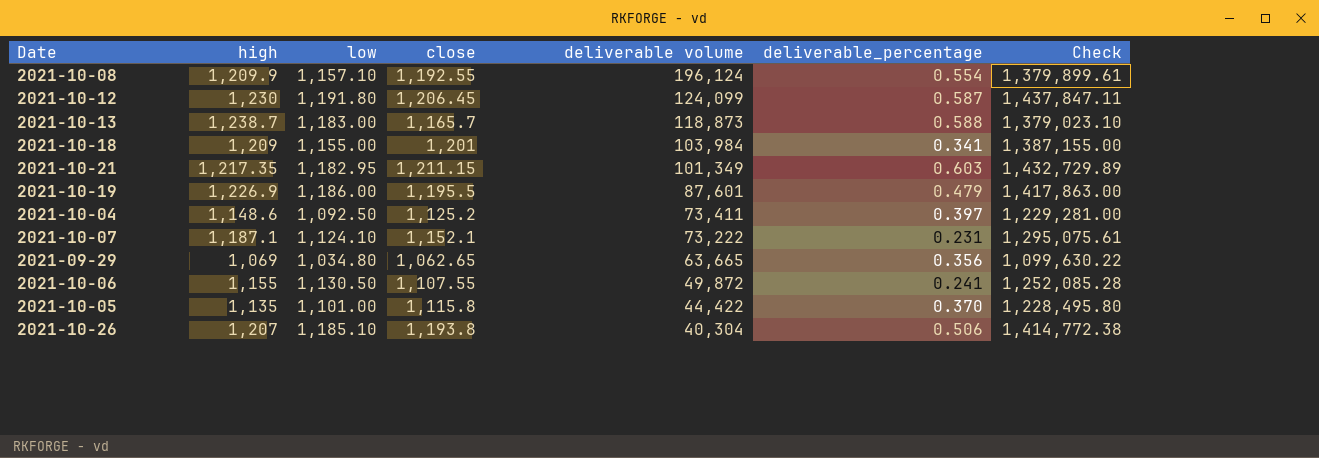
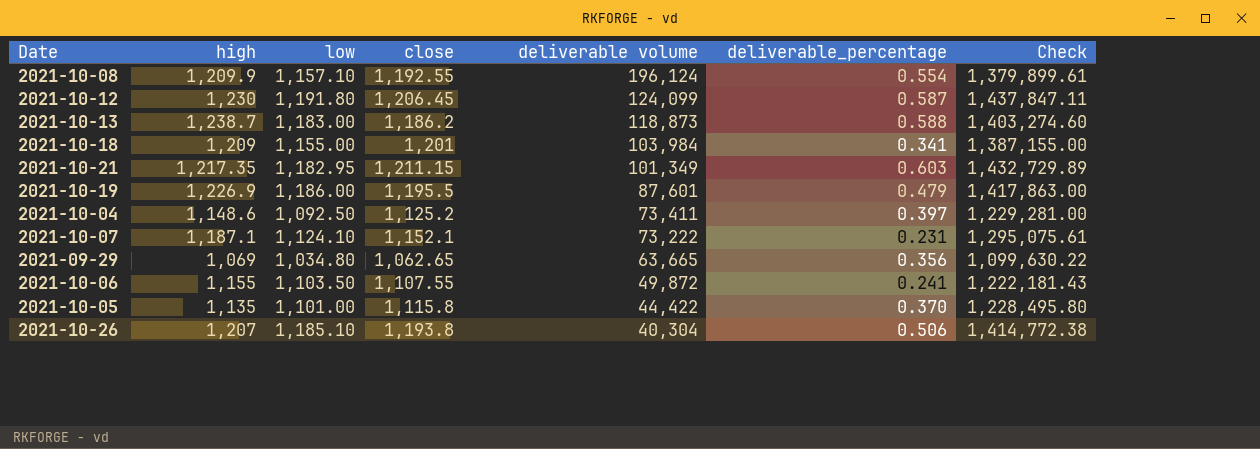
2021-10-13 | close: 1,165.7 -> 1,186.2
2021-10-13 | Check: 1,379,023.10 -> 1,403,274.60
2021-10-06 | low: 1,130.50 -> 1,103.50
2021-10-06 | Check: 1,252,085.28 -> 1,222,181.43

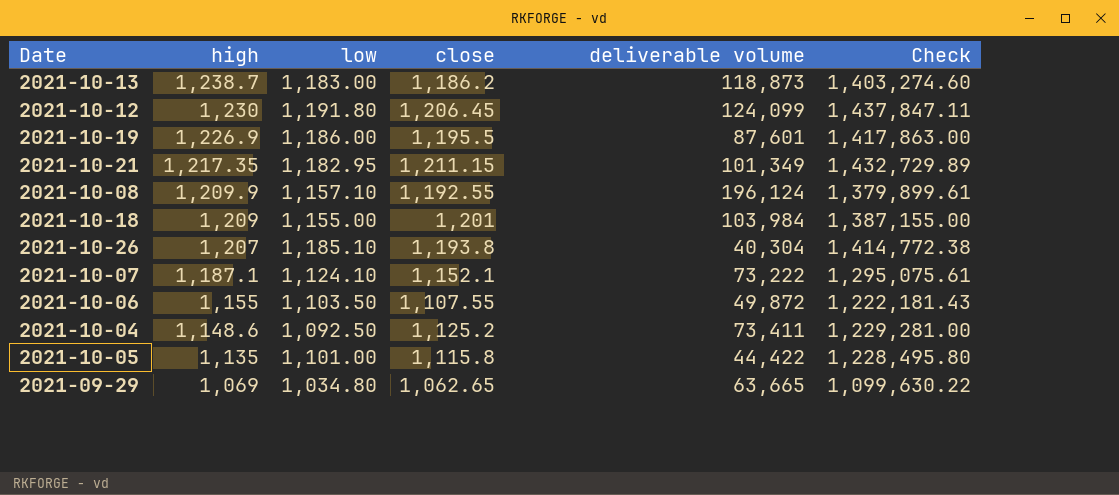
row order: deliverable volume descending -> high descending
column deliverable_percentage | position: 6 -> none

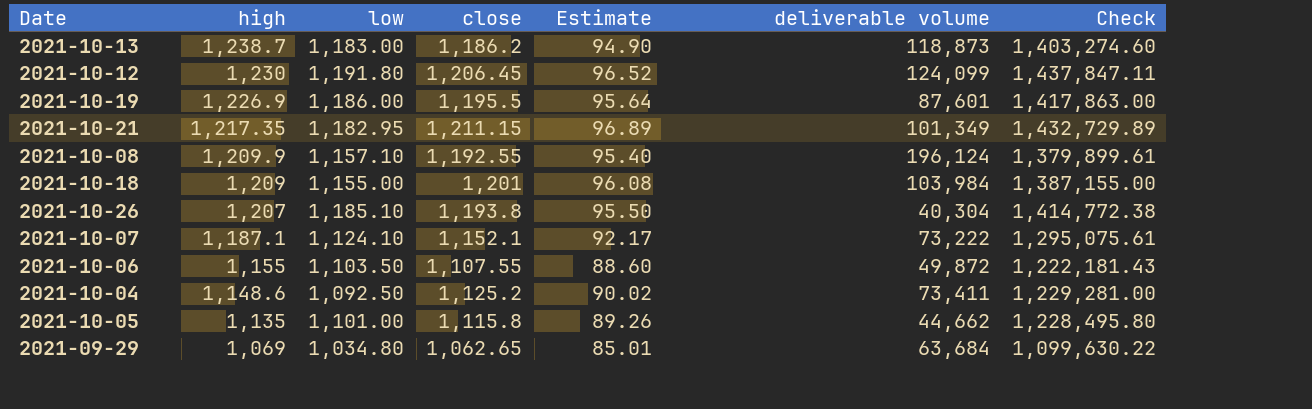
column Estimate | formula: none -> [close] * 0.08
2021-10-05 | deliverable volume: 44,422 -> 44,662
2021-09-29 | deliverable volume: 63,665 -> 63,684

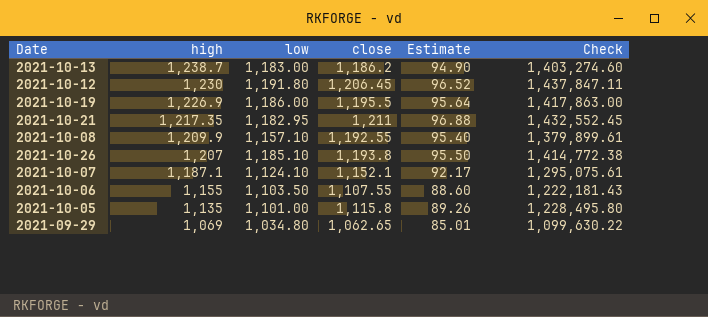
column deliverable volume | position: 6 -> none
row 2021-10-18: 1,209 | 1,155.00 | 1,201 | 96.08 | 103,984 | 1,387,155.00 -> none
row 2021-10-04: 1,148.6 | 1,092.50 | 1,125.2 | 90.02 | 73,411 | 1,229,281.00 -> none
2021-10-21 | close: 1,211.15 -> 1,211
2021-10-21 | Estimate: 96.89 -> 96.88
2021-10-21 | Check: 1,432,729.89 -> 1,432,552.45

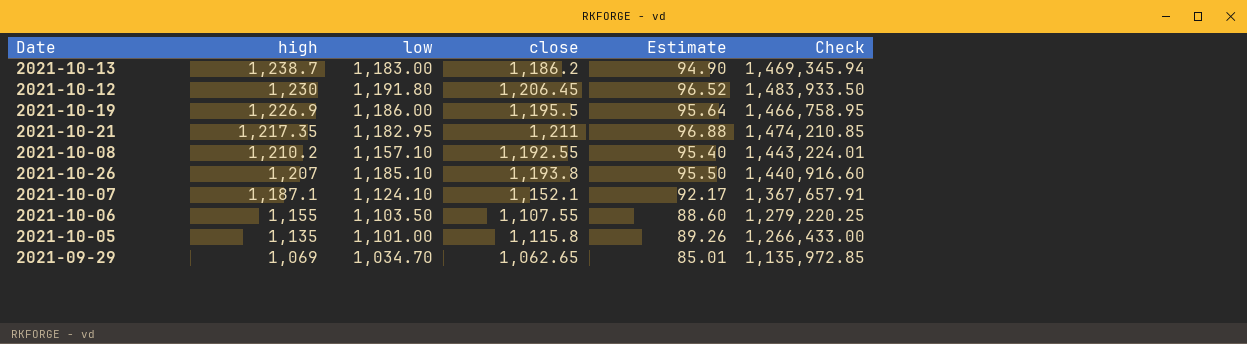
column Check | formula: [low] * [close] -> [high] * [close]
2021-10-08 | high: 1,209.9 -> 1,210.2
2021-09-29 | low: 1,034.80 -> 1,034.70

